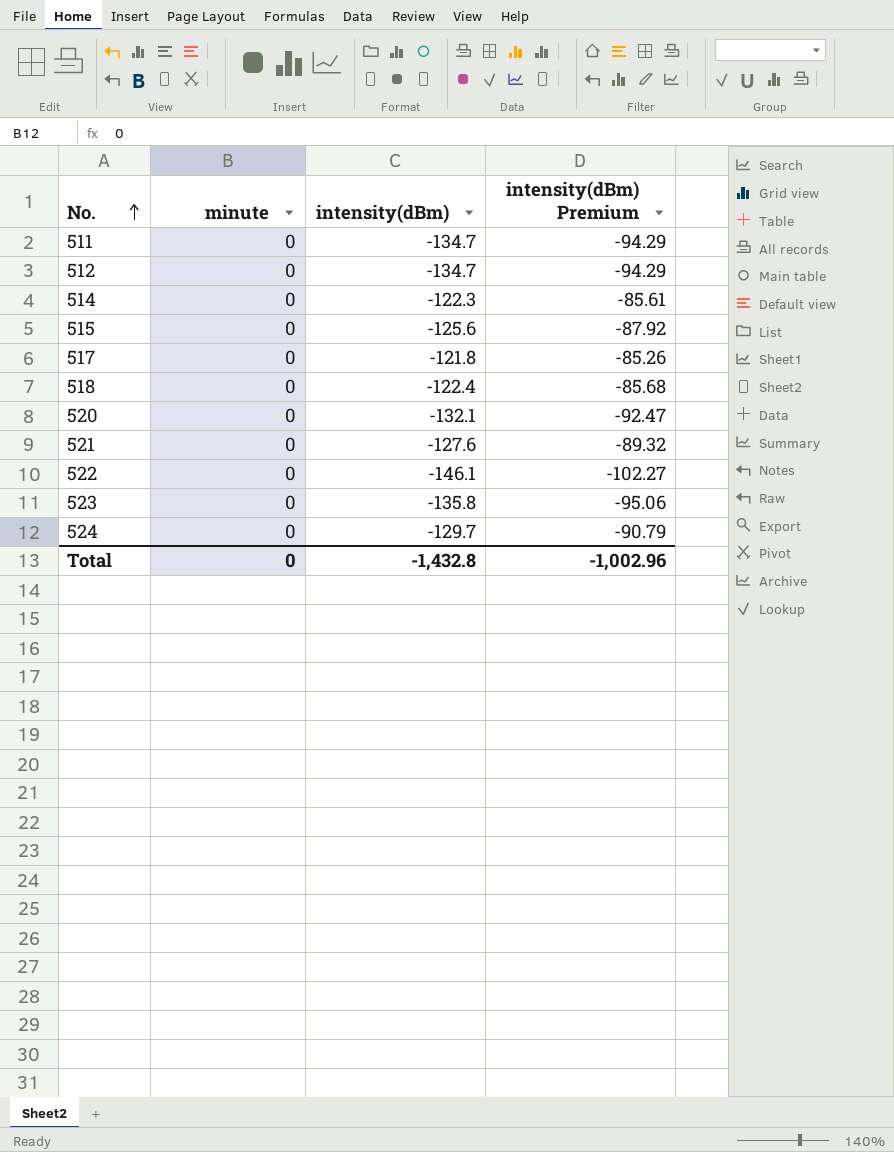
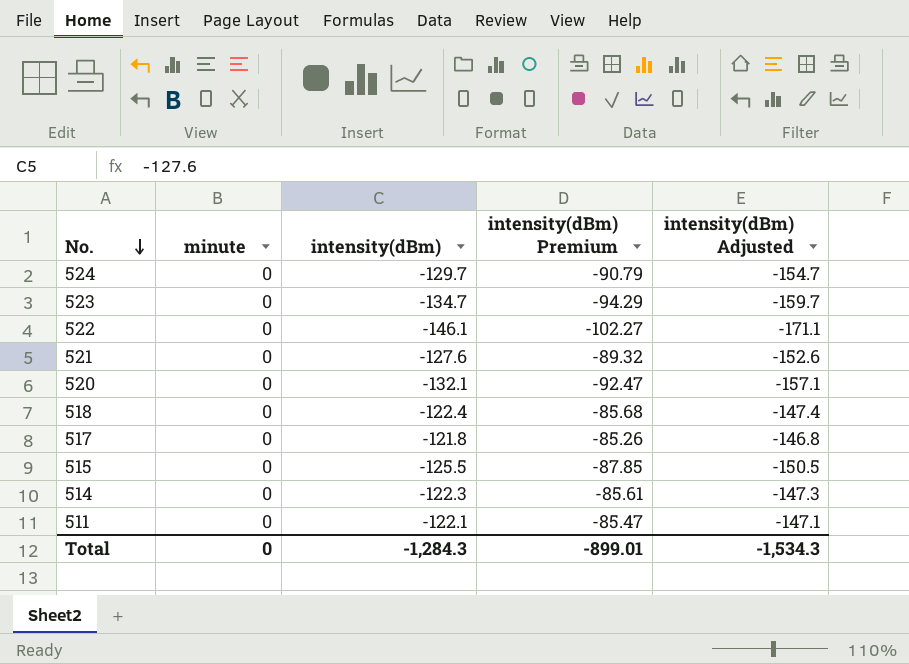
row order: No. ascending -> No. descending
column intensity(dBm) Adjusted | formula: none -> [intensity(dBm)] - 25
row 512: 0 | -134.7 | -94.29 -> none
523 | intensity(dBm): -135.8 -> -134.7
523 | intensity(dBm) Premium: -95.06 -> -94.29
515 | intensity(dBm): -125.6 -> -125.5
515 | intensity(dBm) Premium: -87.92 -> -87.85
511 | intensity(dBm): -134.7 -> -122.1
511 | intensity(dBm) Premium: -94.29 -> -85.47
Total | intensity(dBm): -1,432.8 -> -1,284.3
Total | intensity(dBm) Premium: -1,002.96 -> -899.01

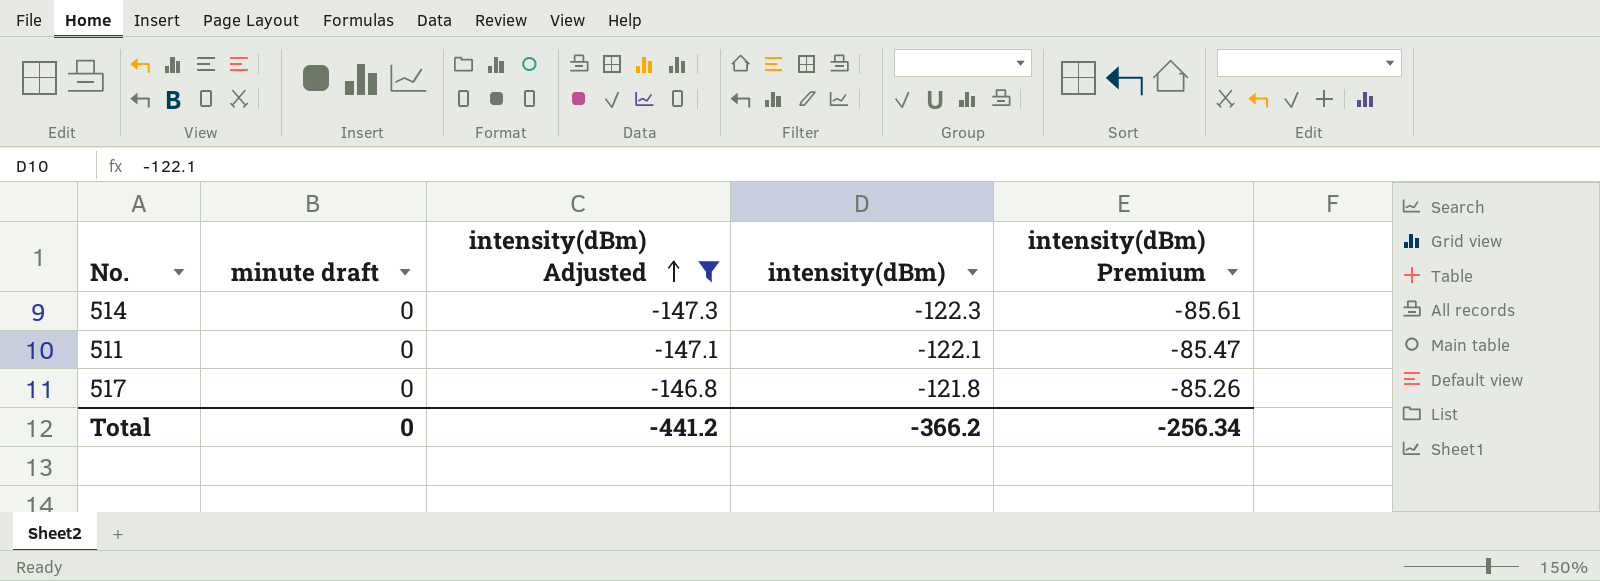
filter: none -> intensity(dBm) Adjusted >= -147.3
row order: No. descending -> intensity(dBm) Adjusted ascending
column name: minute -> minute draft
column intensity(dBm) Adjusted | position: 5 -> 3
Total | intensity(dBm) Adjusted: -1,534.3 -> -441.2
Total | intensity(dBm): -1,284.3 -> -366.2
Total | intensity(dBm) Premium: -899.01 -> -256.34

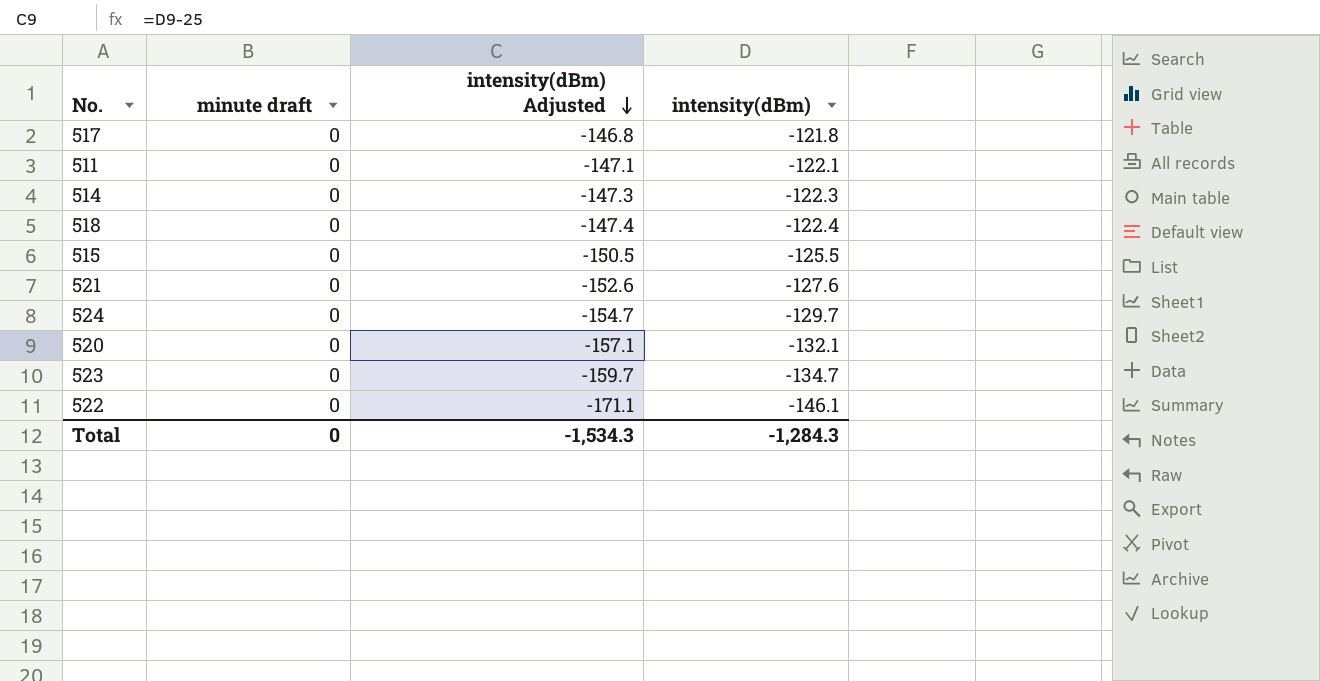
filter: intensity(dBm) Adjusted >= -147.3 -> none
row order: intensity(dBm) Adjusted ascending -> intensity(dBm) Adjusted descending
column intensity(dBm) Premium | formula: [intensity(dBm)] * 0.7 -> none
Total | intensity(dBm) Adjusted: -441.2 -> -1,534.3
Total | intensity(dBm): -366.2 -> -1,284.3

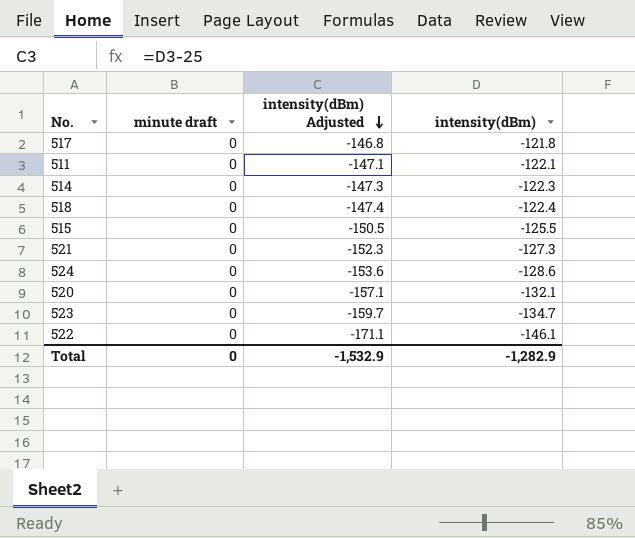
521 | intensity(dBm) Adjusted: -152.6 -> -152.3
521 | intensity(dBm): -127.6 -> -127.3
524 | intensity(dBm) Adjusted: -154.7 -> -153.6
524 | intensity(dBm): -129.7 -> -128.6
Total | intensity(dBm) Adjusted: -1,534.3 -> -1,532.9
Total | intensity(dBm): -1,284.3 -> -1,282.9

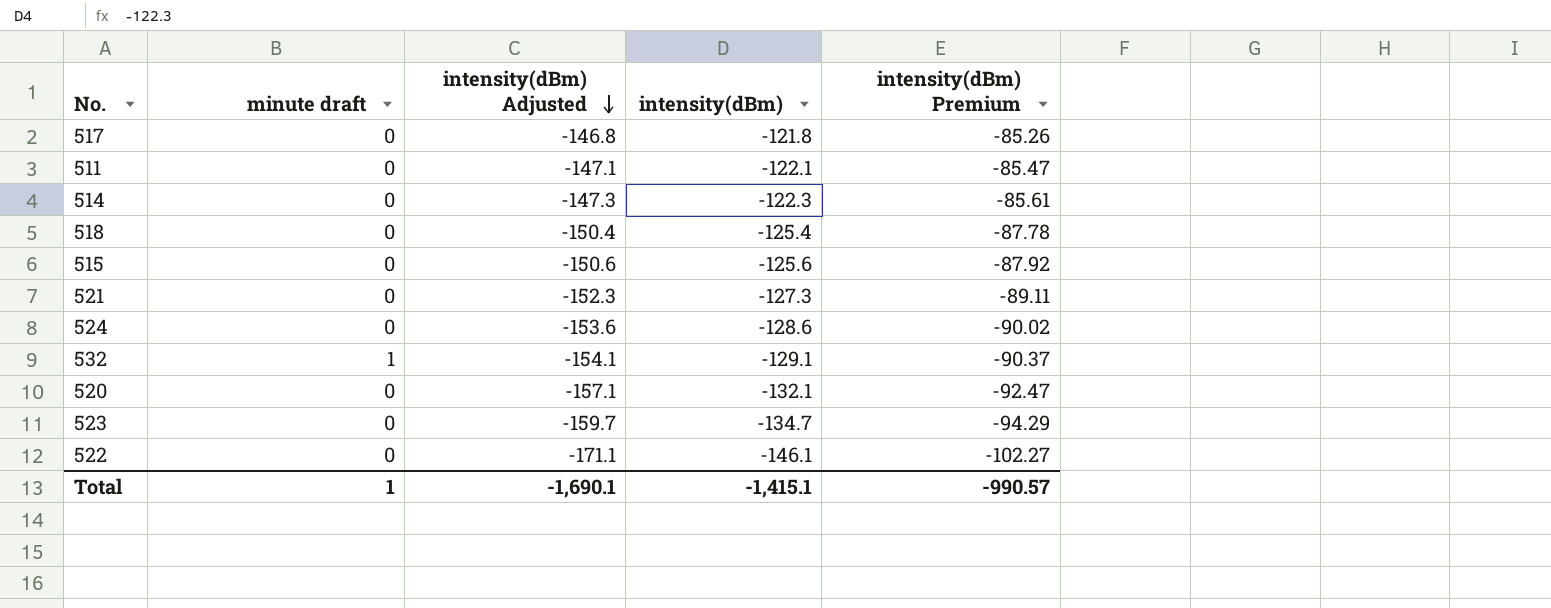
column intensity(dBm) Premium | formula: none -> [intensity(dBm)] * 0.7
518 | intensity(dBm) Adjusted: -147.4 -> -150.4
518 | intensity(dBm): -122.4 -> -125.4
515 | intensity(dBm) Adjusted: -150.5 -> -150.6
515 | intensity(dBm): -125.5 -> -125.6
row 532: none -> 1 | -154.1 | -129.1 | -90.37
Total | minute draft: 0 -> 1
Total | intensity(dBm) Adjusted: -1,532.9 -> -1,690.1
Total | intensity(dBm): -1,282.9 -> -1,415.1

